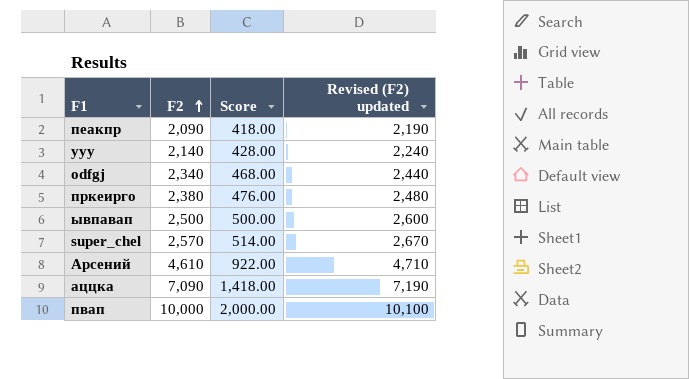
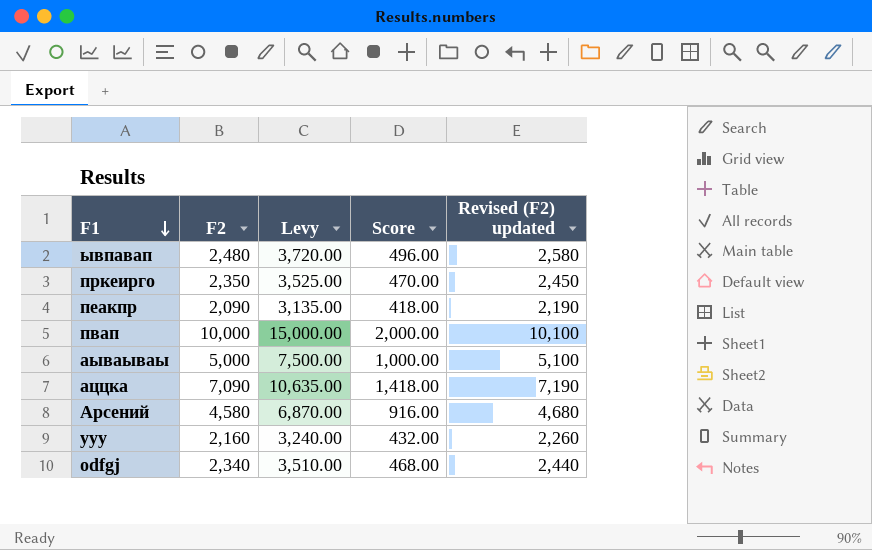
row order: F2 ascending -> F1 descending
column Levy | formula: none -> [F2] * 1.5
row super_chel: 2,570 | 514.00 | 2,670 -> none
ывпавап | F2: 2,500 -> 2,480
ывпавап | Score: 500.00 -> 496.00
ывпавап | Revised (F2) updated: 2,600 -> 2,580
пркеирго | F2: 2,380 -> 2,350
пркеирго | Score: 476.00 -> 470.00
пркеирго | Revised (F2) updated: 2,480 -> 2,450
row аываываы: none -> 5,000 | 7,500.00 | 1,000.00 | 5,100
Арсений | F2: 4,610 -> 4,580
Арсений | Score: 922.00 -> 916.00
Арсений | Revised (F2) updated: 4,710 -> 4,680
yyy | F2: 2,140 -> 2,160
yyy | Score: 428.00 -> 432.00
yyy | Revised (F2) updated: 2,240 -> 2,260

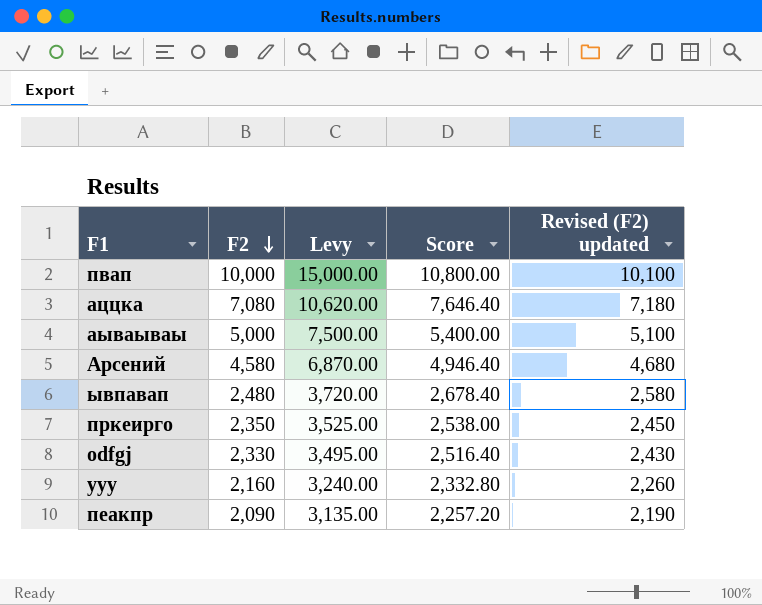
row order: F1 descending -> F2 descending
column Score | formula: [F2] * 0.2 -> [F2] * 1.08
аццка | F2: 7,090 -> 7,080
аццка | Levy: 10,635.00 -> 10,620.00
аццка | Revised (F2) updated: 7,190 -> 7,180
odfgj | F2: 2,340 -> 2,330
odfgj | Levy: 3,510.00 -> 3,495.00
odfgj | Revised (F2) updated: 2,440 -> 2,430

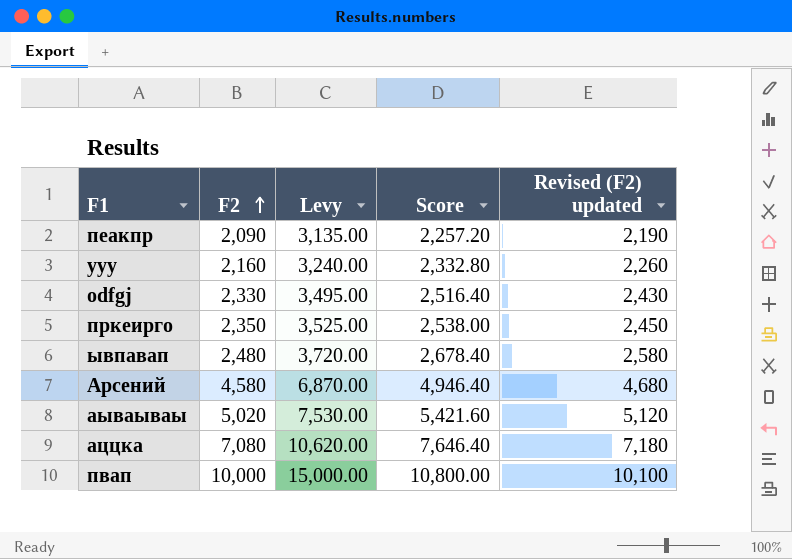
row order: F2 descending -> F2 ascending
аываываы | F2: 5,000 -> 5,020
аываываы | Levy: 7,500.00 -> 7,530.00
аываываы | Score: 5,400.00 -> 5,421.60
аываываы | Revised (F2) updated: 5,100 -> 5,120

